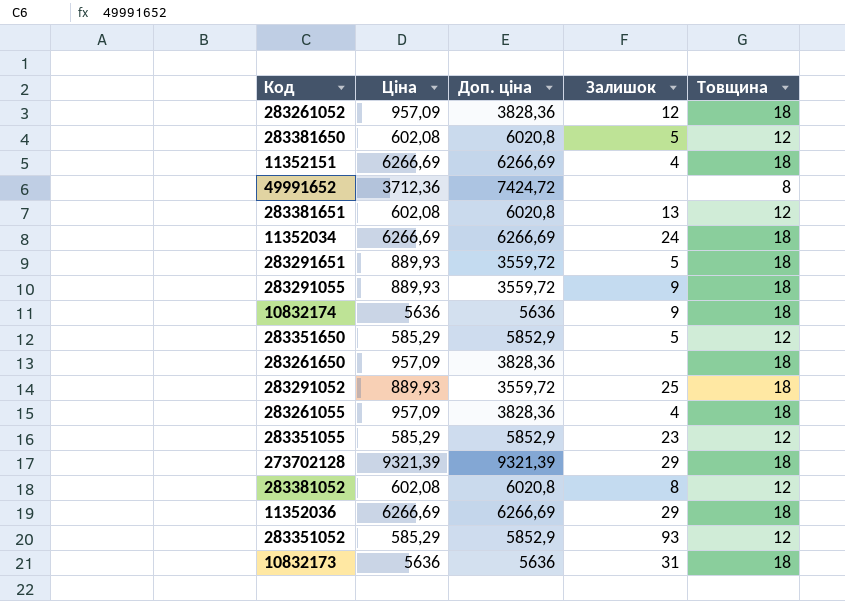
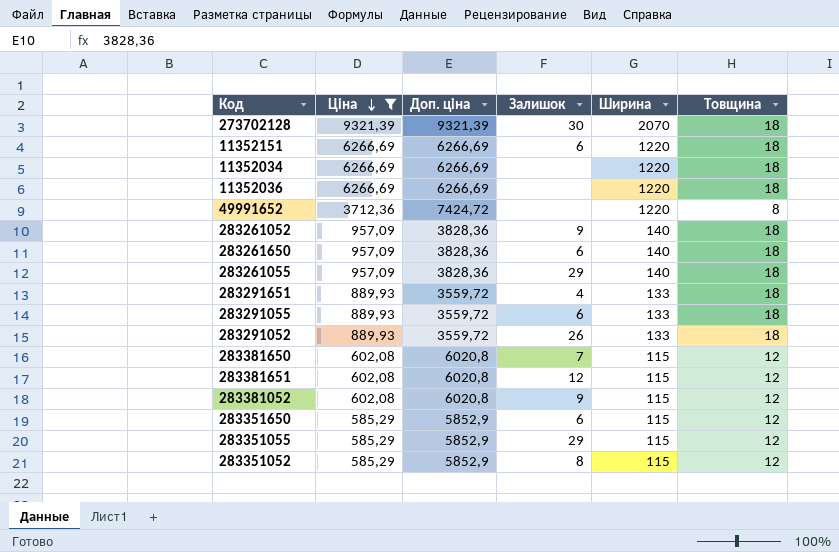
filter: none -> Ціна != 5636
row order: none -> Ціна descending
column Ширина | position: none -> 5
273702128 | Залишок: 29 -> 30
11352151 | Залишок: 4 -> 6
11352034 | Залишок: 24 -> none
11352036 | Залишок: 29 -> none
283261052 | Залишок: 12 -> 9
283261650 | Залишок: none -> 6
283261055 | Залишок: 4 -> 29
283291651 | Залишок: 5 -> 4
283291055 | Залишок: 9 -> 6
283291052 | Залишок: 25 -> 26
283381650 | Залишок: 5 -> 7
283381651 | Залишок: 13 -> 12
283381052 | Залишок: 8 -> 9
283351650 | Залишок: 5 -> 6
283351055 | Залишок: 23 -> 29
283351052 | Залишок: 93 -> 8

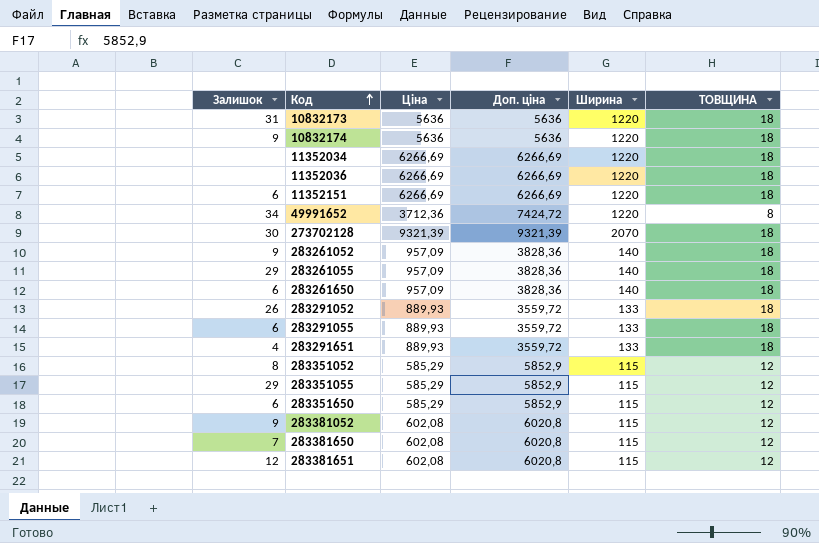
filter: Ціна != 5636 -> none
row order: Ціна descending -> Код ascending
column Залишок | position: 4 -> 1
column name: Товщина -> ТОВЩИНА
49991652 | Залишок: none -> 34

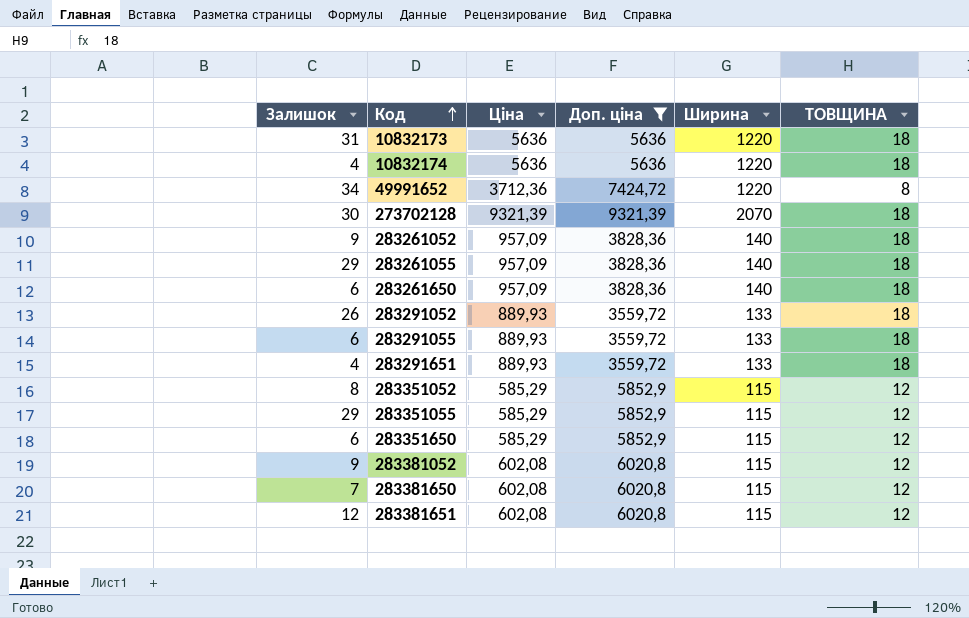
filter: none -> Доп. ціна != 6266,69
10832174 | Залишок: 9 -> 4

